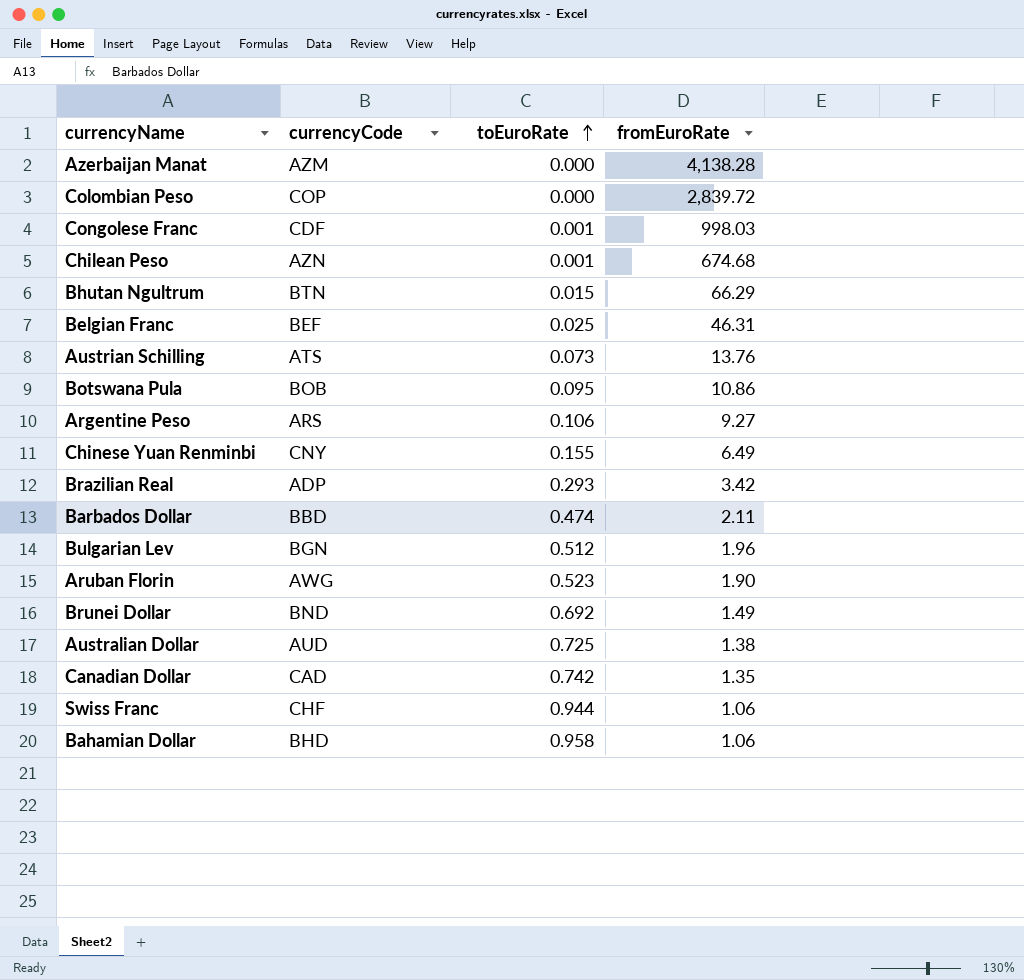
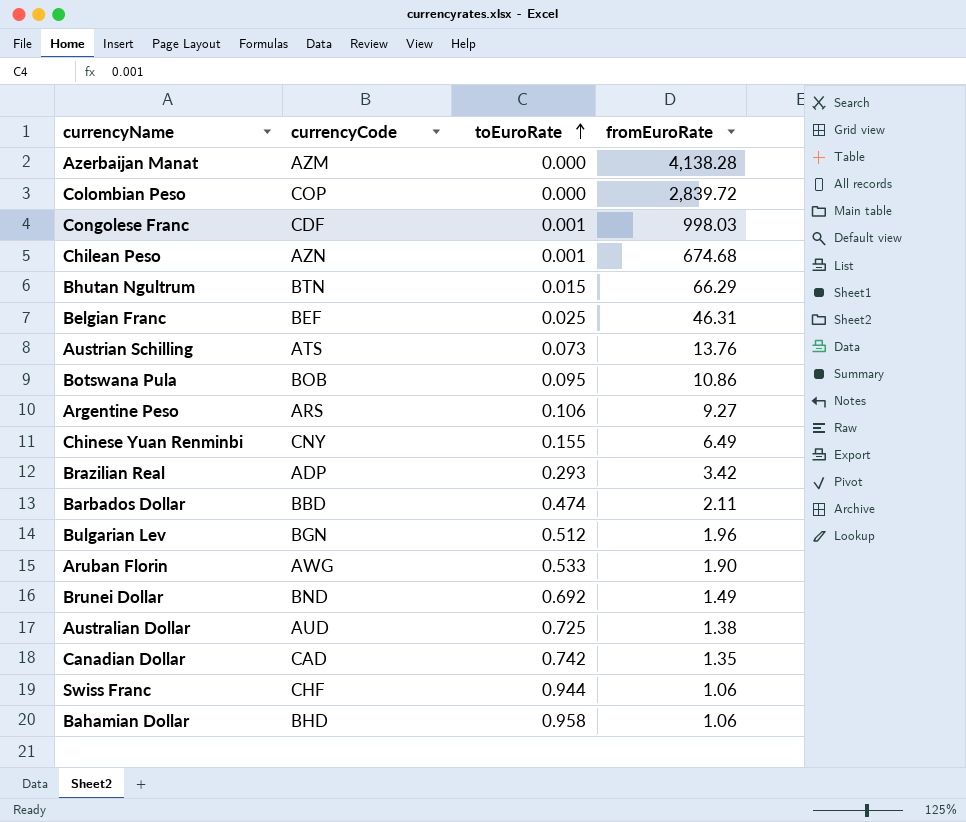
Aruban Florin | toEuroRate: 0.523 -> 0.533

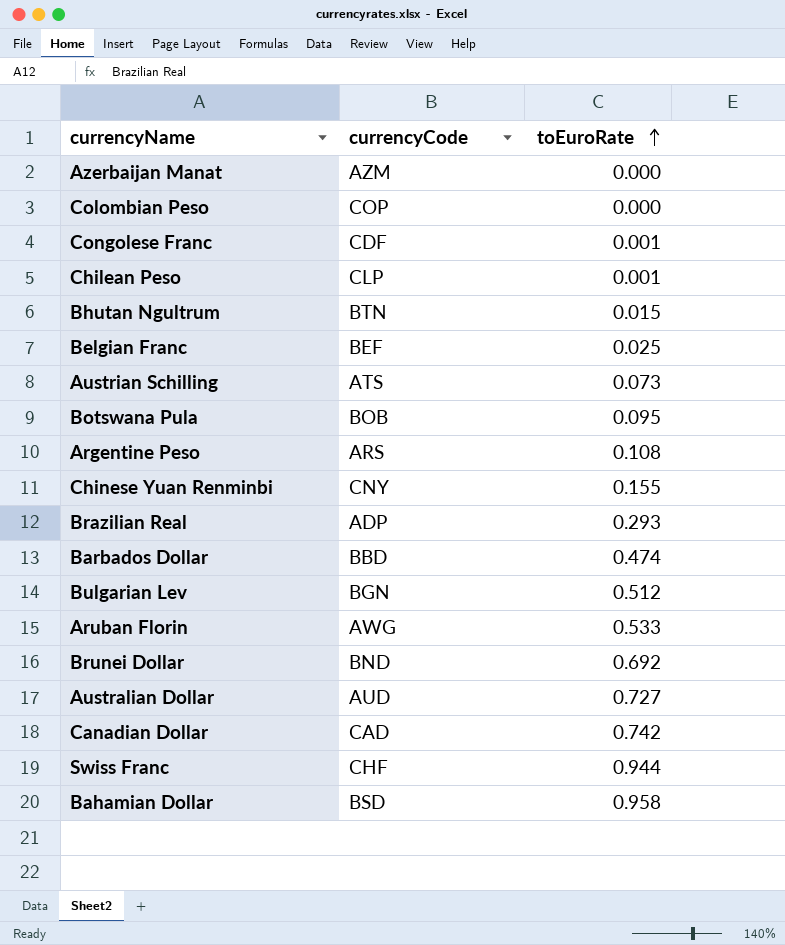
column fromEuroRate | position: 4 -> none
Chilean Peso | currencyCode: AZN -> CLP
Argentine Peso | toEuroRate: 0.106 -> 0.108
Australian Dollar | toEuroRate: 0.725 -> 0.727
Bahamian Dollar | currencyCode: BHD -> BSD

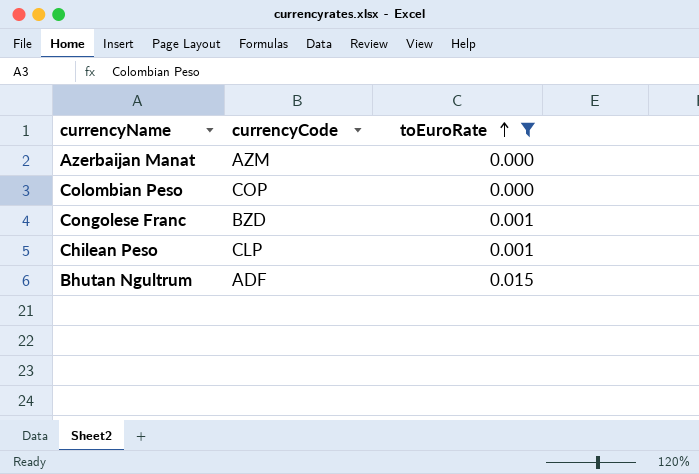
filter: none -> toEuroRate <= 0.015
Congolese Franc | currencyCode: CDF -> BZD
Bhutan Ngultrum | currencyCode: BTN -> ADF

